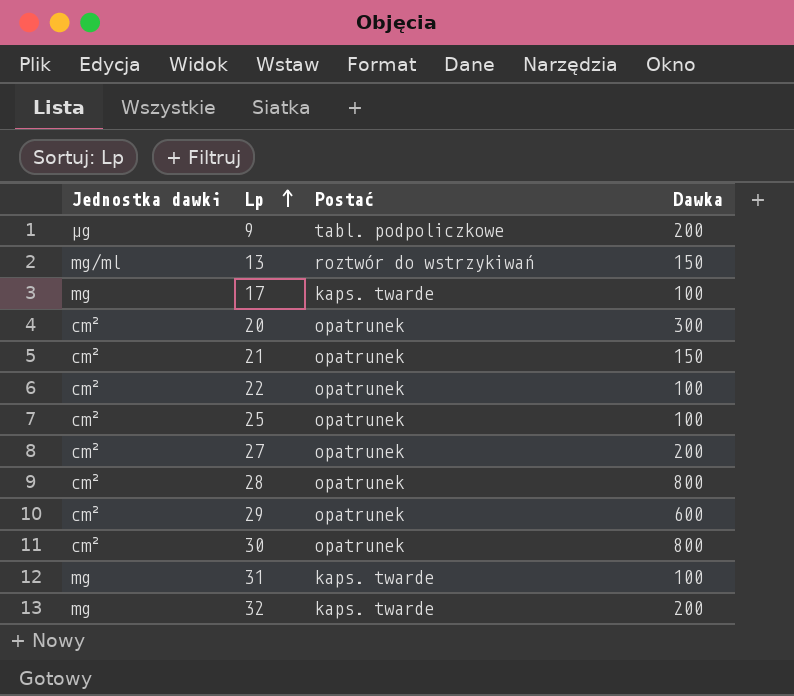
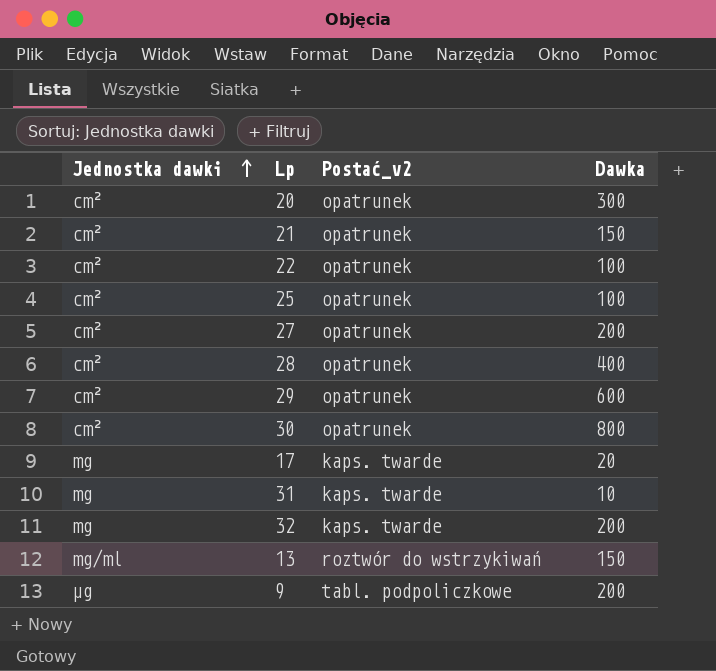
row order: Lp ascending -> Jednostka dawki ascending
column name: Postać -> Postać_v2
28 | Dawka: 800 -> 400
17 | Dawka: 100 -> 20
31 | Dawka: 100 -> 10

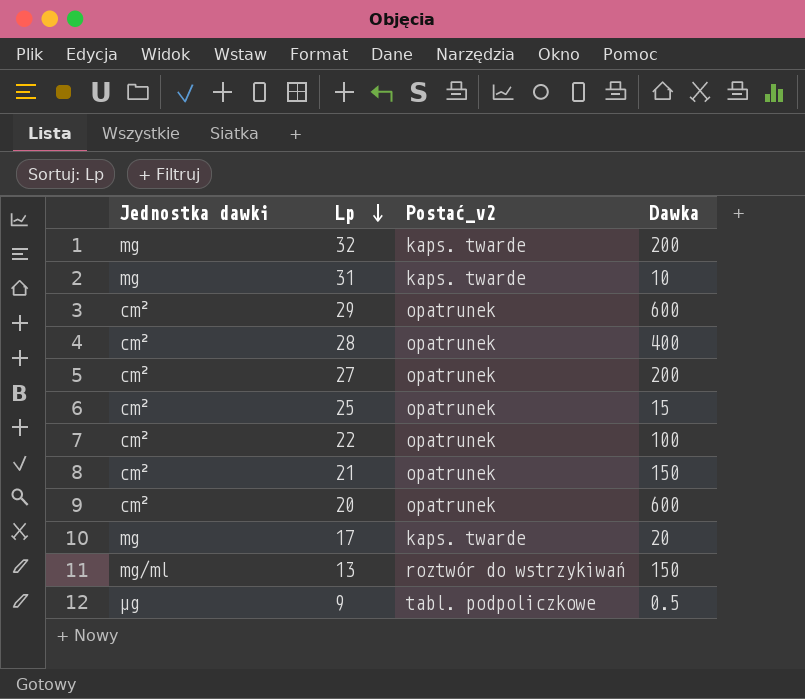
row order: Jednostka dawki ascending -> Lp descending
row 30: cm² | opatrunek | 800 -> none
25 | Dawka: 100 -> 15
20 | Dawka: 300 -> 600
9 | Dawka: 200 -> 0.5

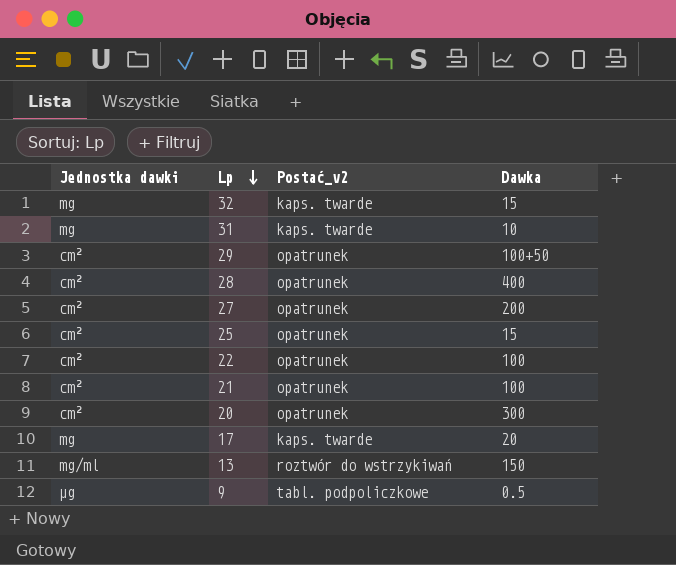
32 | Dawka: 200 -> 15
29 | Dawka: 600 -> 100+50
21 | Dawka: 150 -> 100
20 | Dawka: 600 -> 300

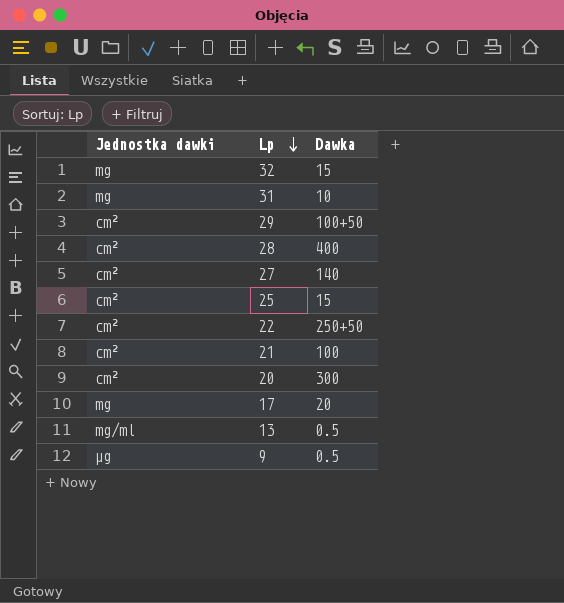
column Postać_v2 | position: 3 -> none
27 | Dawka: 200 -> 140
22 | Dawka: 100 -> 250+50
13 | Dawka: 150 -> 0.5

